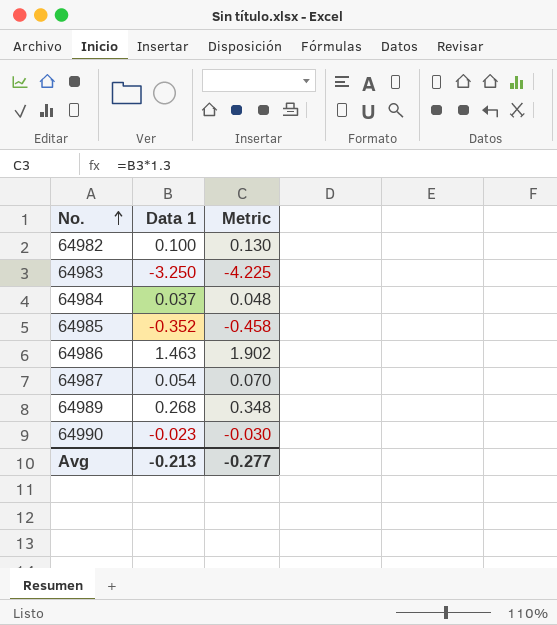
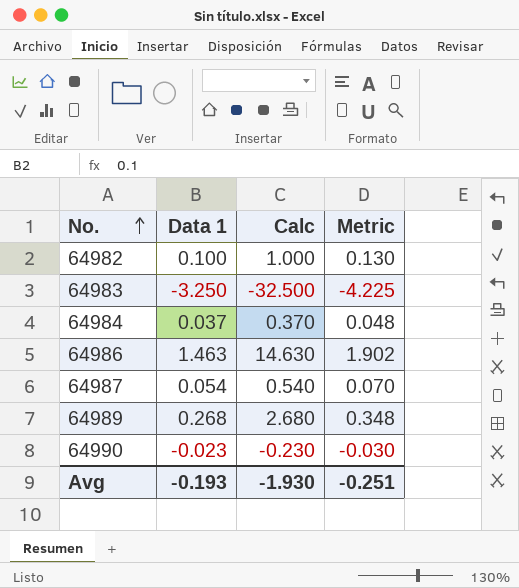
column Calc | formula: none -> [Data 1] * 10
row 64985: -0.352 | -0.458 -> none
Avg | Data 1: -0.213 -> -0.193
Avg | Metric: -0.277 -> -0.251

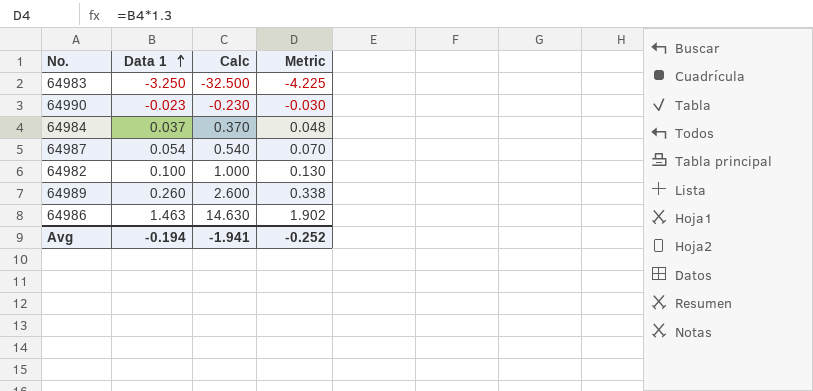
row order: No. ascending -> Data 1 ascending
64989 | Data 1: 0.268 -> 0.260
64989 | Calc: 2.680 -> 2.600
64989 | Metric: 0.348 -> 0.338
Avg | Data 1: -0.193 -> -0.194
Avg | Calc: -1.930 -> -1.941
Avg | Metric: -0.251 -> -0.252

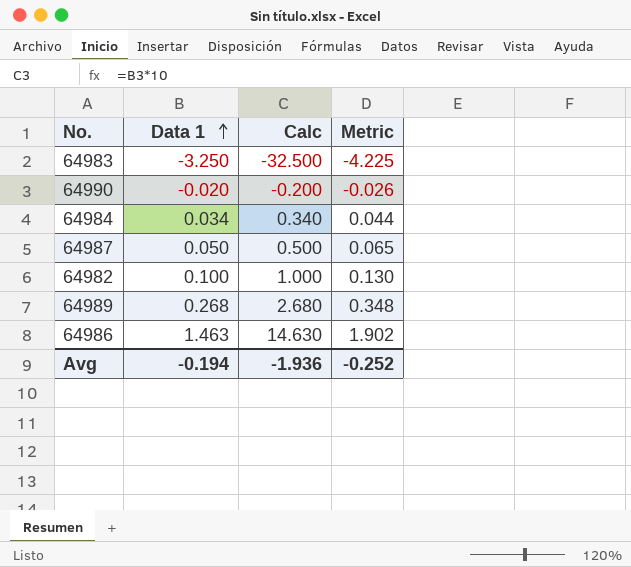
64990 | Data 1: -0.023 -> -0.020
64990 | Calc: -0.230 -> -0.200
64990 | Metric: -0.030 -> -0.026
64984 | Data 1: 0.037 -> 0.034
64984 | Calc: 0.370 -> 0.340
64984 | Metric: 0.048 -> 0.044
64987 | Data 1: 0.054 -> 0.050
64987 | Calc: 0.540 -> 0.500
64987 | Metric: 0.070 -> 0.065
64989 | Data 1: 0.260 -> 0.268
64989 | Calc: 2.600 -> 2.680
64989 | Metric: 0.338 -> 0.348
Avg | Calc: -1.941 -> -1.936

